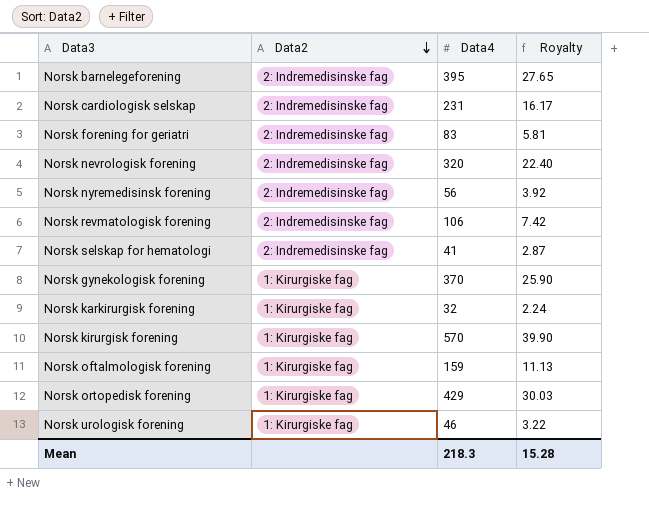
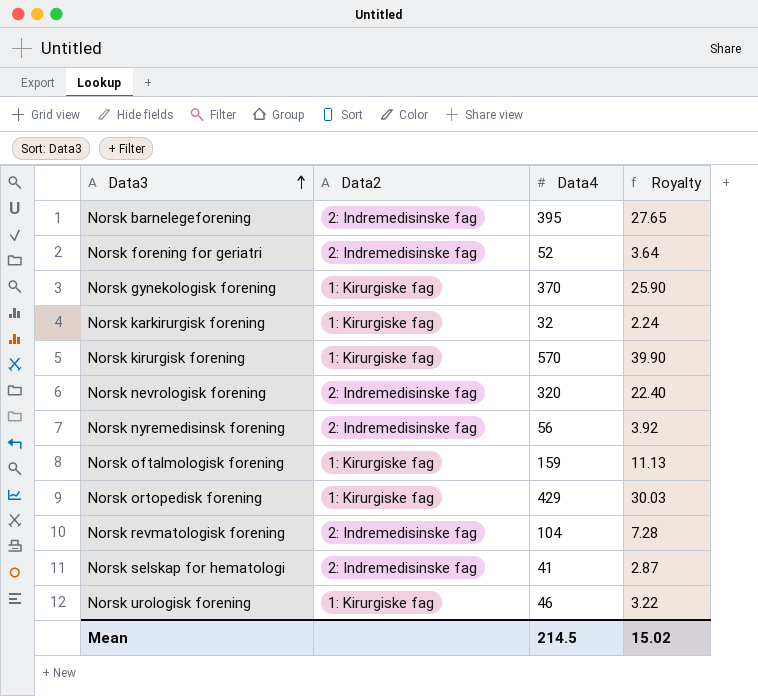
row order: Data2 descending -> Data3 ascending
row Norsk cardiologisk selskap: 2: Indremedisinske fag | 231 | 16.17 -> none
Norsk forening for geriatri | Data4: 83 -> 52
Norsk forening for geriatri | Royalty: 5.81 -> 3.64
Norsk revmatologisk forening | Data4: 106 -> 104
Norsk revmatologisk forening | Royalty: 7.42 -> 7.28
Mean | Data4: 218.3 -> 214.5
Mean | Royalty: 15.28 -> 15.02

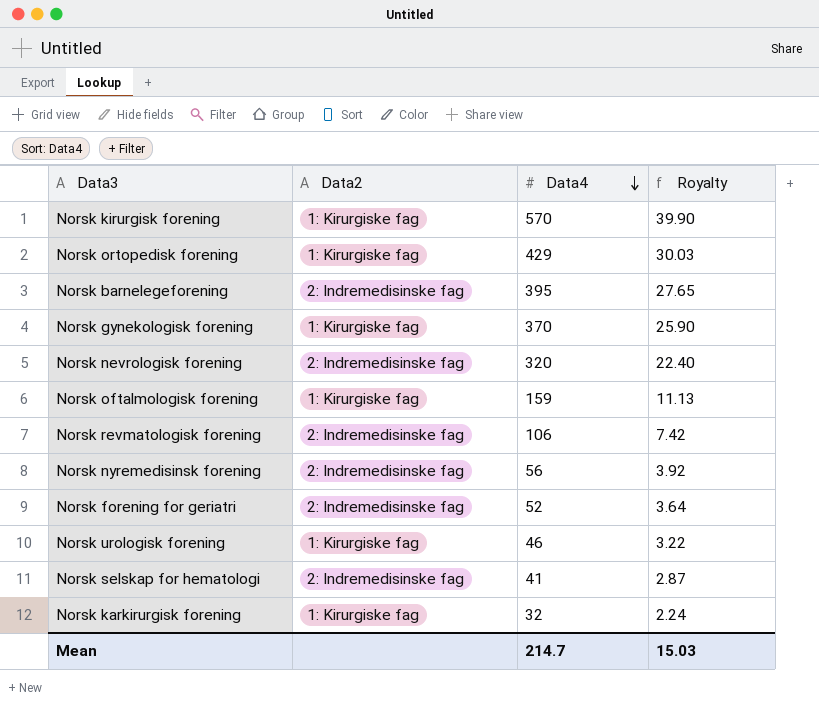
row order: Data3 ascending -> Data4 descending
Norsk revmatologisk forening | Data4: 104 -> 106
Norsk revmatologisk forening | Royalty: 7.28 -> 7.42
Mean | Data4: 214.5 -> 214.7
Mean | Royalty: 15.02 -> 15.03

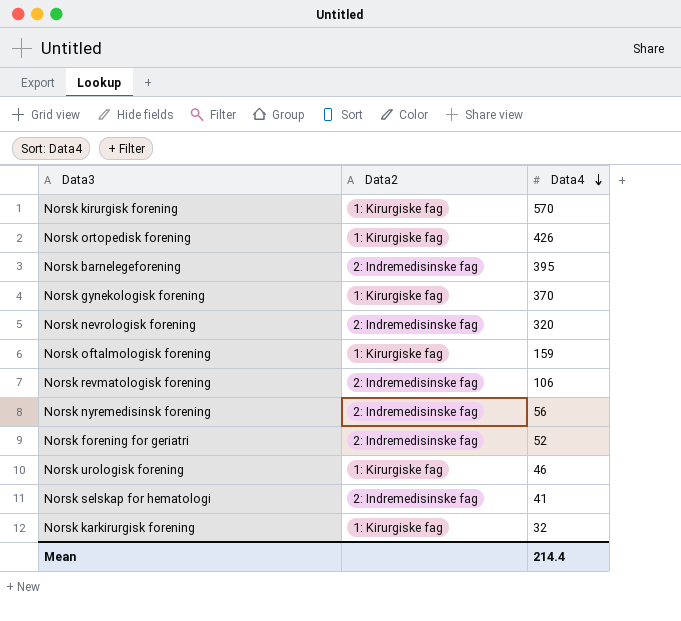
column Royalty | formula: [Data4] * 0.07 -> none
Norsk ortopedisk forening | Data4: 429 -> 426
Mean | Data4: 214.7 -> 214.4

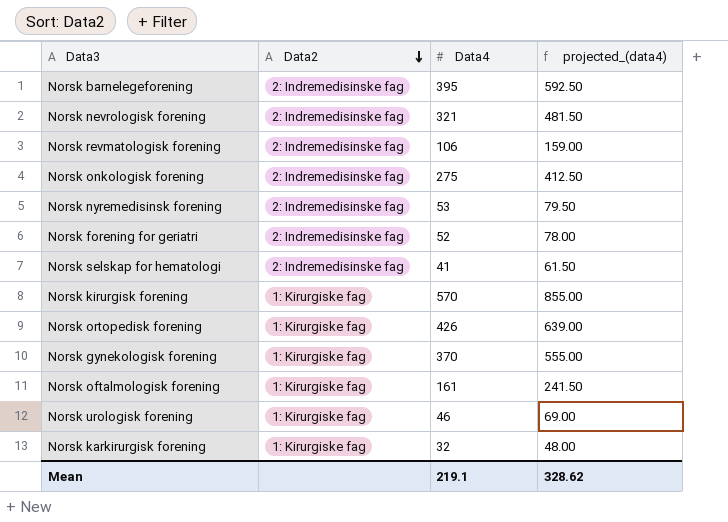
row order: Data4 descending -> Data2 descending
column projected_(data4) | formula: none -> [Data4] * 1.5
Norsk nevrologisk forening | Data4: 320 -> 321
row Norsk onkologisk forening: none -> 2: Indremedisinske fag | 275 | 412.50
Norsk nyremedisinsk forening | Data4: 56 -> 53
Norsk oftalmologisk forening | Data4: 159 -> 161
Mean | Data4: 214.4 -> 219.1

